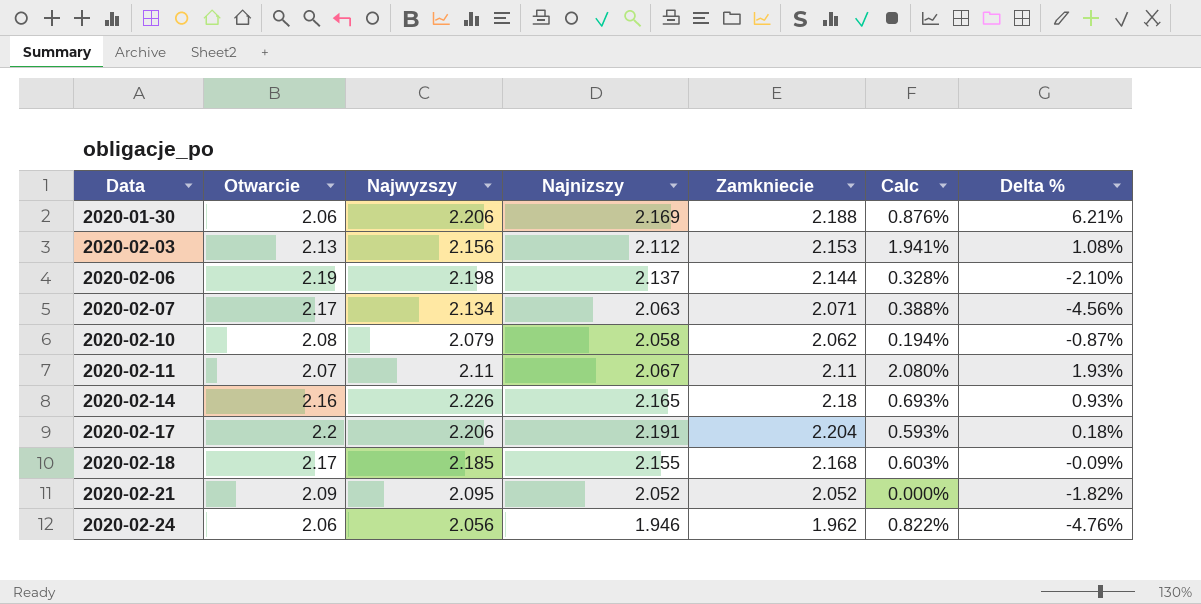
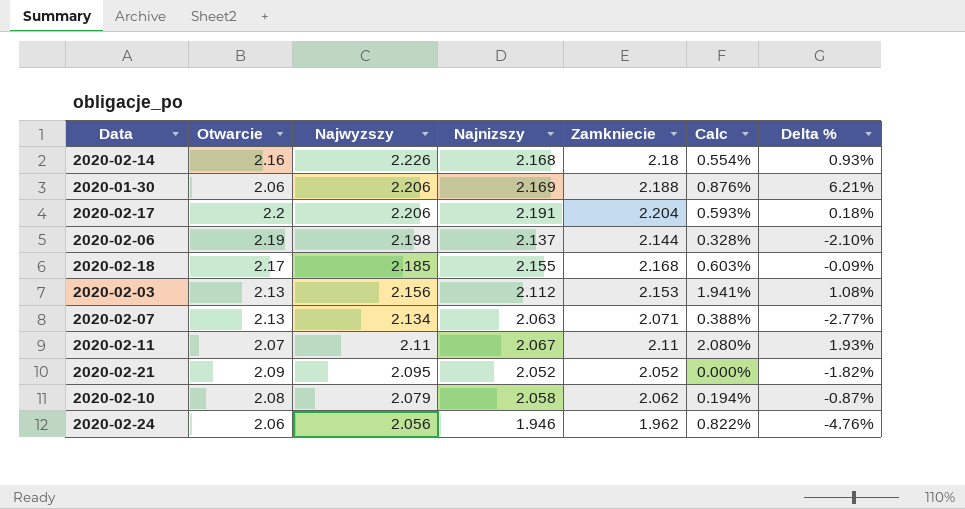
row order: Data ascending -> Najwyzszy descending
2020-02-14 | Najnizszy: 2.165 -> 2.168
2020-02-14 | Calc: 0.693% -> 0.554%
2020-02-07 | Otwarcie: 2.17 -> 2.13
2020-02-07 | Delta %: -4.56% -> -2.77%

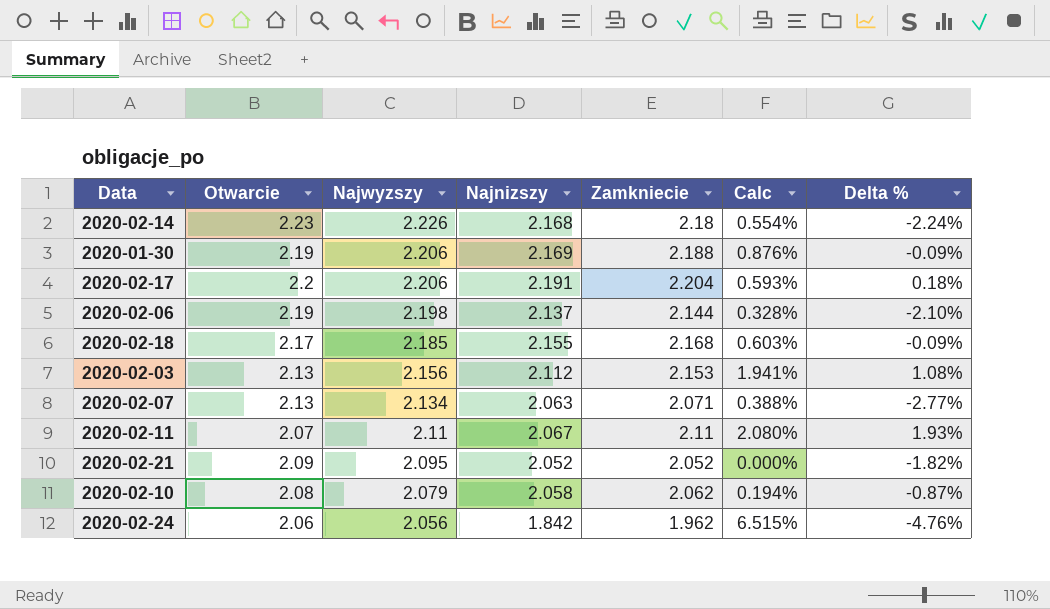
2020-02-14 | Otwarcie: 2.16 -> 2.23
2020-02-14 | Delta %: 0.93% -> -2.24%
2020-01-30 | Otwarcie: 2.06 -> 2.19
2020-01-30 | Delta %: 6.21% -> -0.09%
2020-02-24 | Najnizszy: 1.946 -> 1.842
2020-02-24 | Calc: 0.822% -> 6.515%

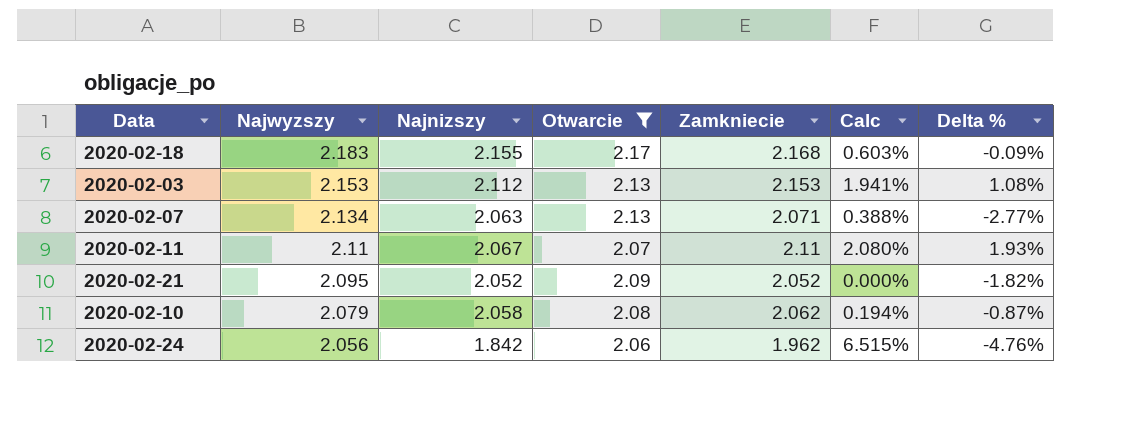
filter: none -> Otwarcie <= 2.17
column Otwarcie | position: 2 -> 4
2020-02-18 | Najwyzszy: 2.185 -> 2.183
2020-02-03 | Najwyzszy: 2.156 -> 2.153

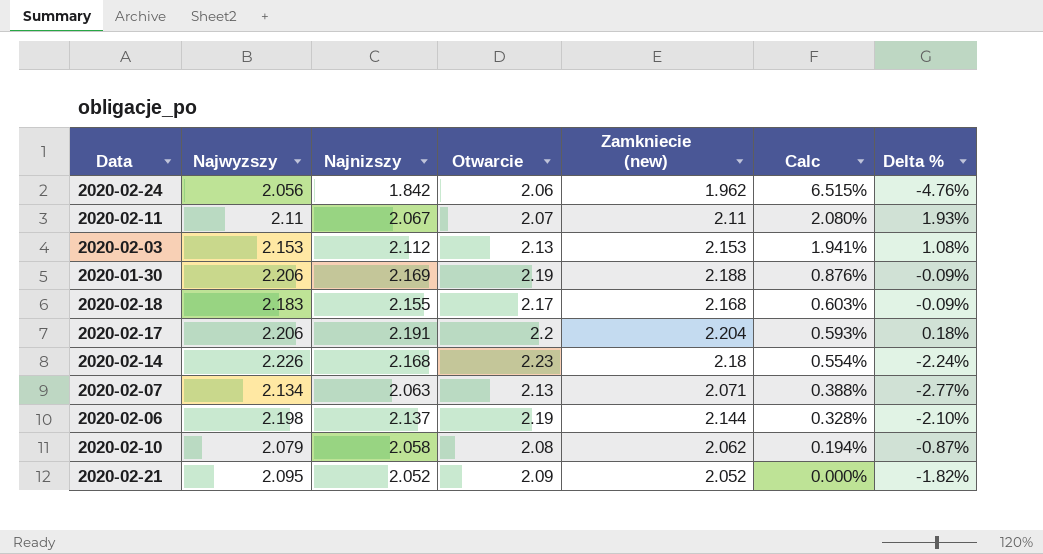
filter: Otwarcie <= 2.17 -> none
row order: Najwyzszy descending -> Calc descending
column name: Zamkniecie -> Zamkniecie (new)

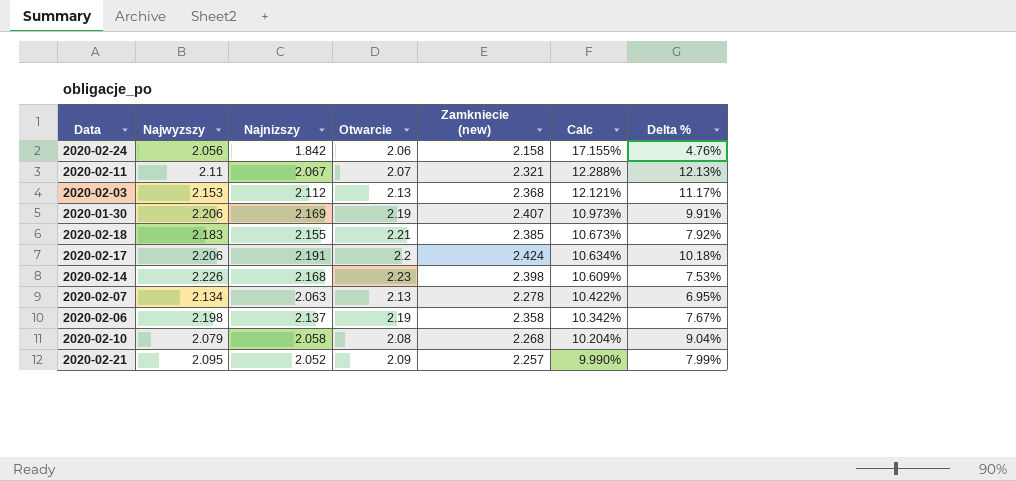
2020-02-24 | Zamkniecie (new): 1.962 -> 2.158
2020-02-24 | Calc: 6.515% -> 17.155%
2020-02-24 | Delta %: -4.76% -> 4.76%
2020-02-11 | Zamkniecie (new): 2.11 -> 2.321
2020-02-11 | Calc: 2.080% -> 12.288%
2020-02-11 | Delta %: 1.93% -> 12.13%
2020-02-03 | Zamkniecie (new): 2.153 -> 2.368
2020-02-03 | Calc: 1.941% -> 12.121%
2020-02-03 | Delta %: 1.08% -> 11.17%
2020-01-30 | Zamkniecie (new): 2.188 -> 2.407
2020-01-30 | Calc: 0.876% -> 10.973%
2020-01-30 | Delta %: -0.09% -> 9.91%
2020-02-18 | Otwarcie: 2.17 -> 2.21
2020-02-18 | Zamkniecie (new): 2.168 -> 2.385
2020-02-18 | Calc: 0.603% -> 10.673%
2020-02-18 | Delta %: -0.09% -> 7.92%
2020-02-17 | Zamkniecie (new): 2.204 -> 2.424
2020-02-17 | Calc: 0.593% -> 10.634%
2020-02-17 | Delta %: 0.18% -> 10.18%
2020-02-14 | Zamkniecie (new): 2.18 -> 2.398
2020-02-14 | Calc: 0.554% -> 10.609%
2020-02-14 | Delta %: -2.24% -> 7.53%
2020-02-07 | Zamkniecie (new): 2.071 -> 2.278
2020-02-07 | Calc: 0.388% -> 10.422%
2020-02-07 | Delta %: -2.77% -> 6.95%
2020-02-06 | Zamkniecie (new): 2.144 -> 2.358
2020-02-06 | Calc: 0.328% -> 10.342%
2020-02-06 | Delta %: -2.10% -> 7.67%
2020-02-10 | Zamkniecie (new): 2.062 -> 2.268
2020-02-10 | Calc: 0.194% -> 10.204%
2020-02-10 | Delta %: -0.87% -> 9.04%
2020-02-21 | Zamkniecie (new): 2.052 -> 2.257
2020-02-21 | Calc: 0.000% -> 9.990%
2020-02-21 | Delta %: -1.82% -> 7.99%

